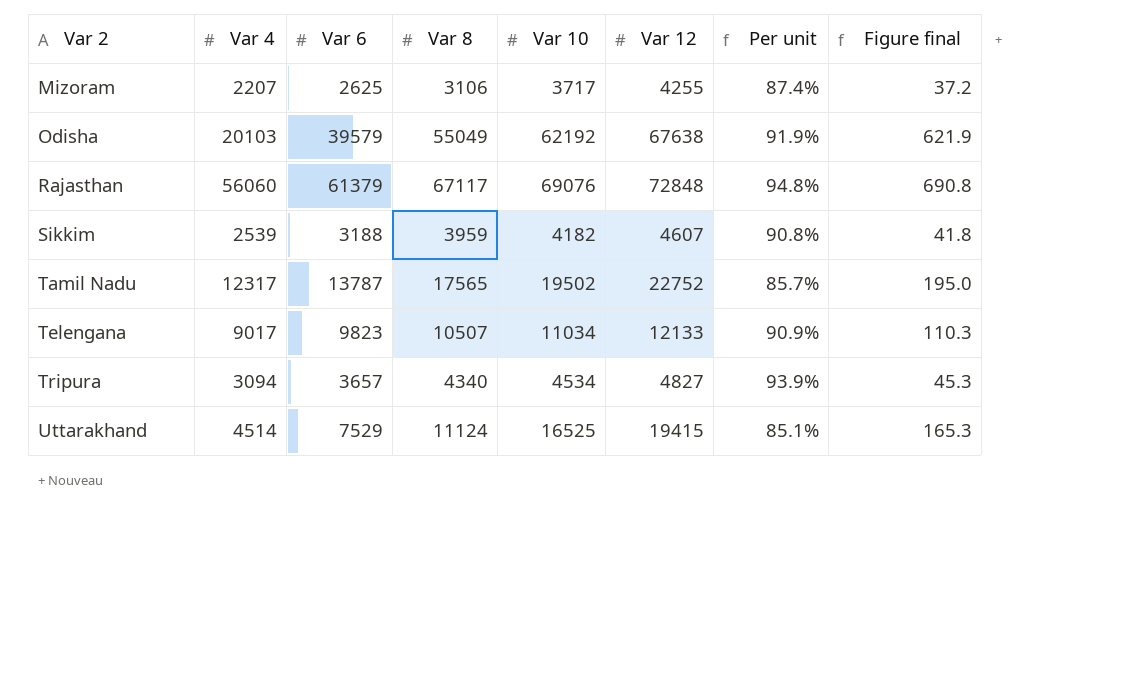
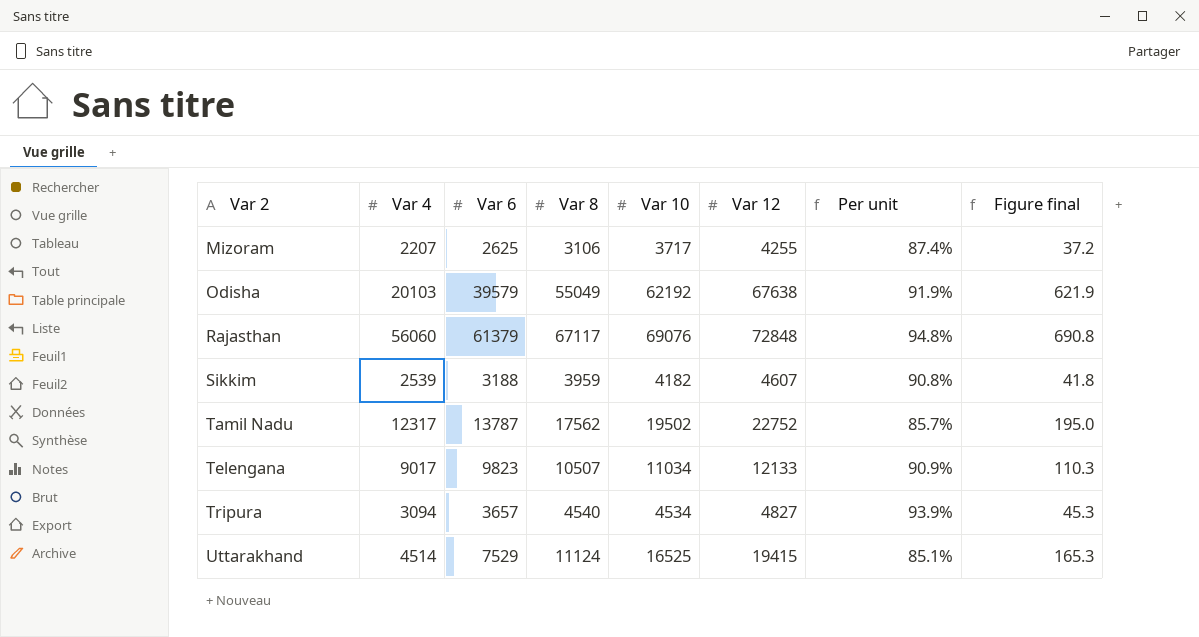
Tamil Nadu | Var 8: 17565 -> 17562
Tripura | Var 8: 4340 -> 4540

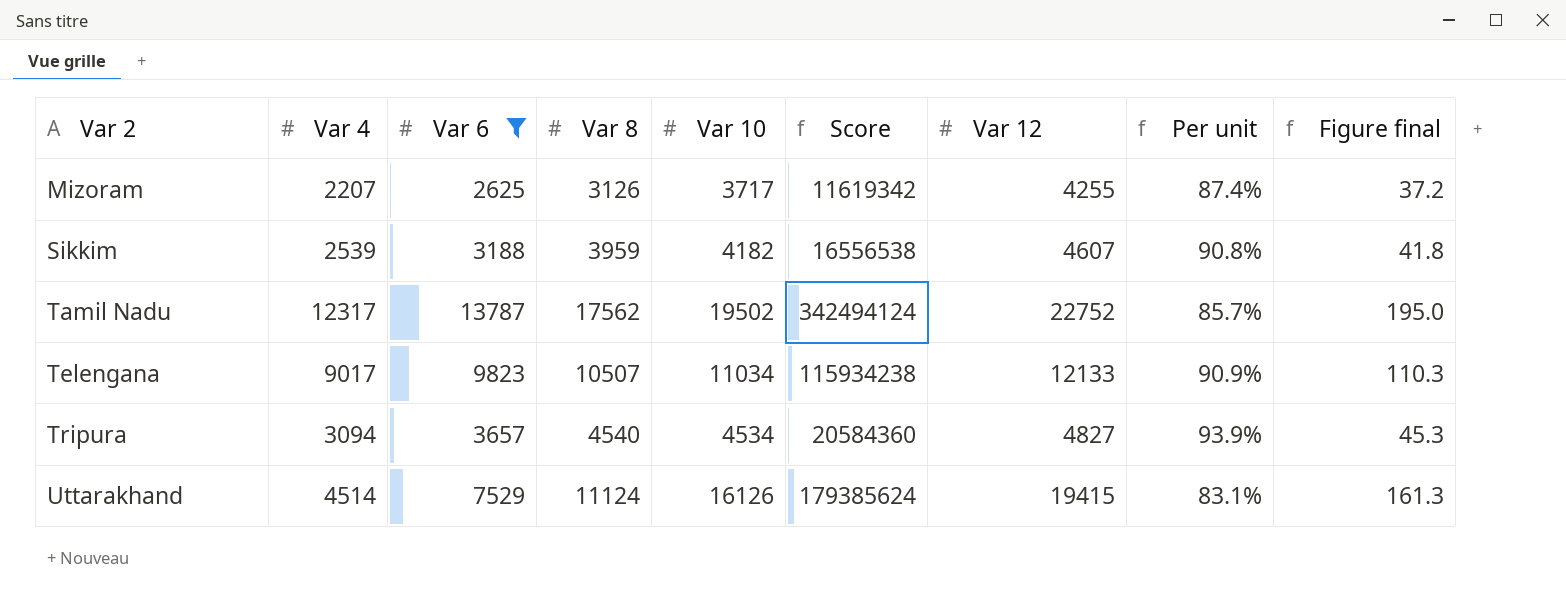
filter: none -> Var 6 <= 13787
column Score | formula: none -> [Var 8] * [Var 10]
Mizoram | Var 8: 3106 -> 3126
Uttarakhand | Var 10: 16525 -> 16126
Uttarakhand | Per unit: 85.1% -> 83.1%
Uttarakhand | Figure final: 165.3 -> 161.3

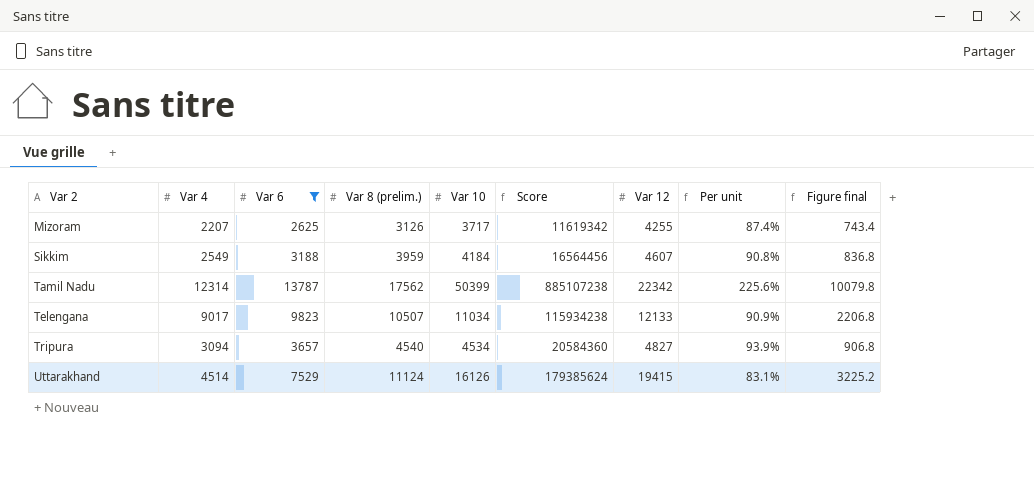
column name: Var 8 -> Var 8 (prelim.)
column Figure final | formula: [Var 10] * 0.01 -> [Var 10] * 0.2
Sikkim | Var 4: 2539 -> 2549
Sikkim | Var 10: 4182 -> 4184
Sikkim | Score: 16556538 -> 16564456
Tamil Nadu | Var 4: 12317 -> 12314
Tamil Nadu | Var 10: 19502 -> 50399
Tamil Nadu | Score: 342494124 -> 885107238
Tamil Nadu | Var 12: 22752 -> 22342
Tamil Nadu | Per unit: 85.7% -> 225.6%

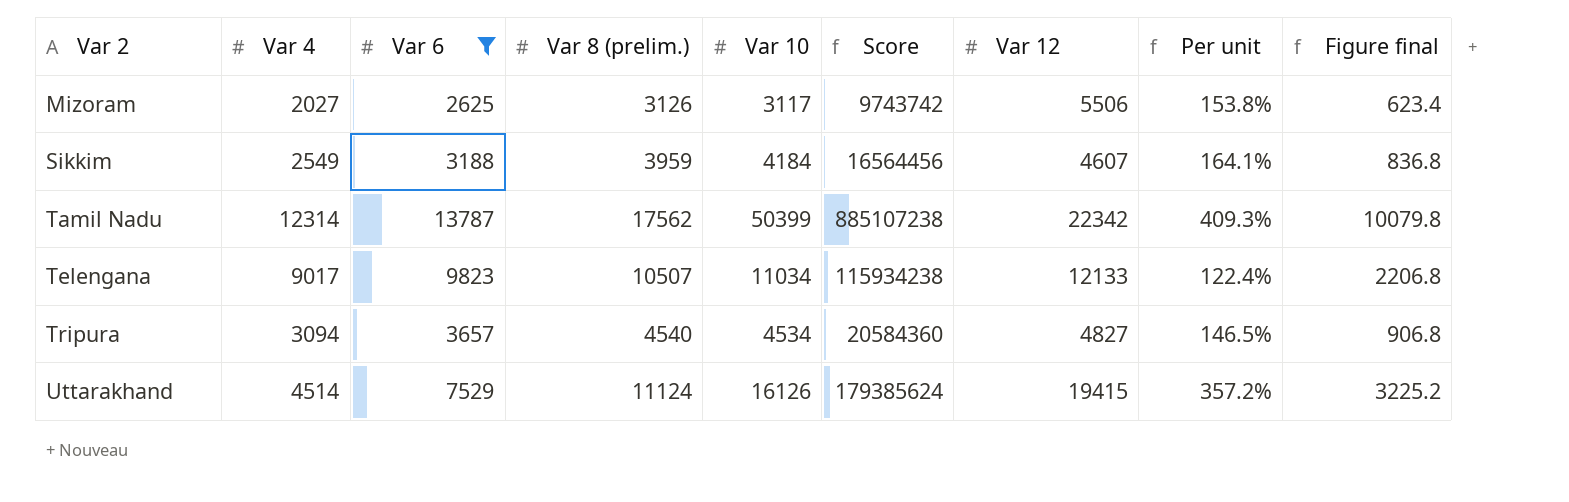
column Per unit | formula: [Var 10] / [Var 12] -> [Var 10] / [Var 4]
Mizoram | Var 4: 2207 -> 2027
Mizoram | Var 10: 3717 -> 3117
Mizoram | Score: 11619342 -> 9743742
Mizoram | Var 12: 4255 -> 5506
Mizoram | Figure final: 743.4 -> 623.4

